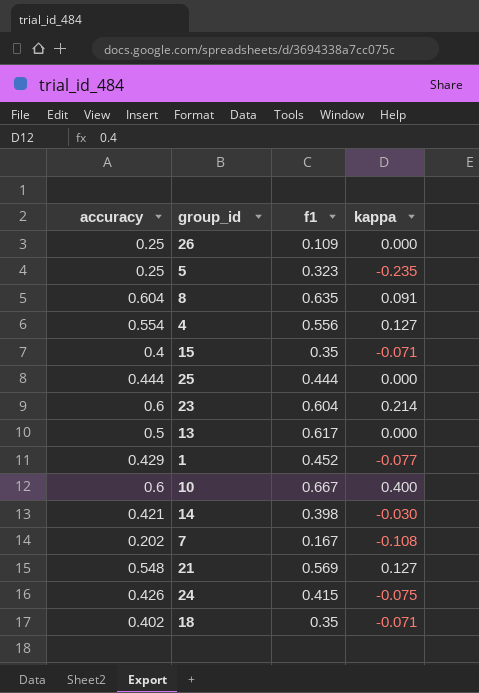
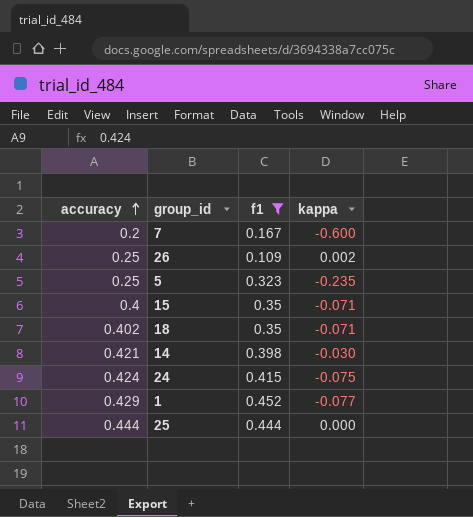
filter: none -> f1 <= 0.452
row order: none -> accuracy ascending
7 | accuracy: 0.202 -> 0.2
7 | kappa: -0.108 -> -0.600
26 | kappa: 0.000 -> 0.002
24 | accuracy: 0.426 -> 0.424

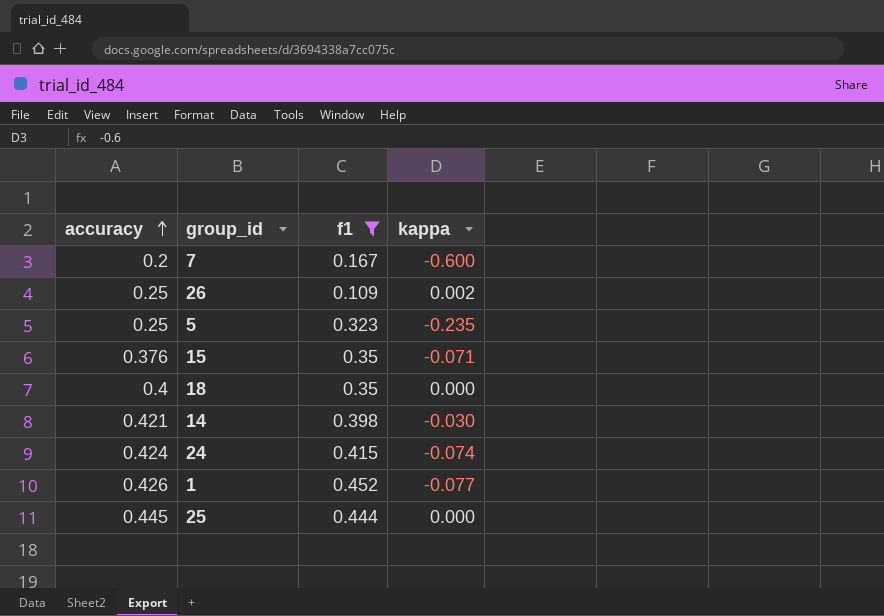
15 | accuracy: 0.4 -> 0.376
18 | accuracy: 0.402 -> 0.4
18 | kappa: -0.071 -> 0.000
24 | kappa: -0.075 -> -0.074
1 | accuracy: 0.429 -> 0.426
25 | accuracy: 0.444 -> 0.445

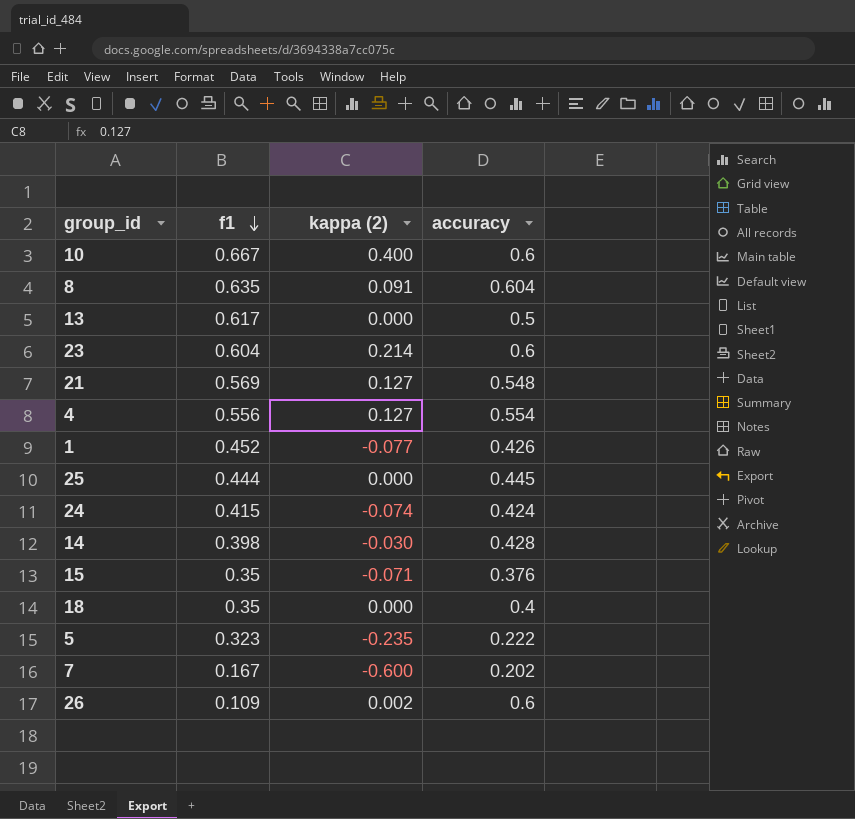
filter: f1 <= 0.452 -> none
row order: accuracy ascending -> f1 descending
column name: kappa -> kappa (2)
column accuracy | position: 1 -> 4
14 | accuracy: 0.421 -> 0.428
5 | accuracy: 0.25 -> 0.222
7 | accuracy: 0.2 -> 0.202
26 | accuracy: 0.25 -> 0.6

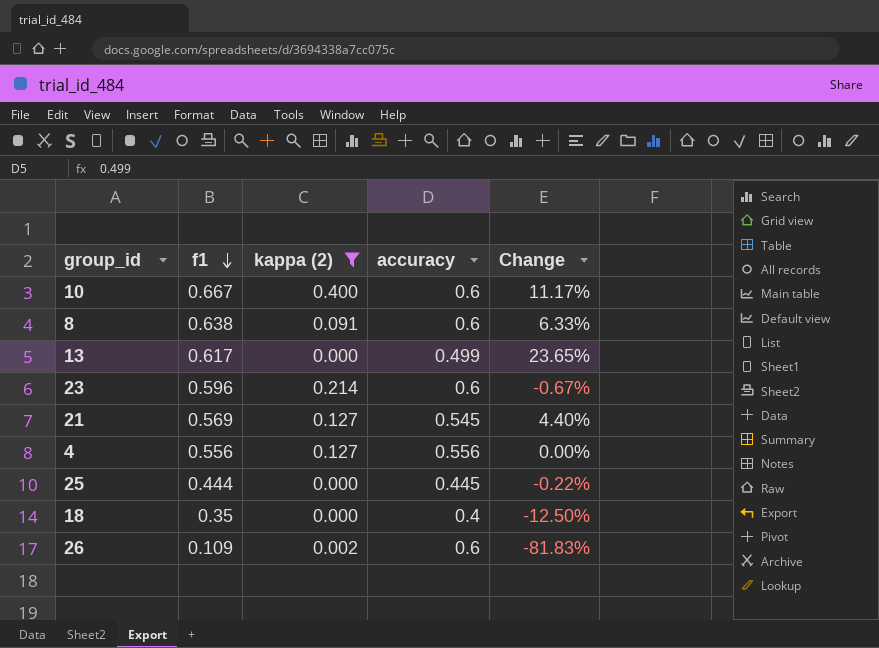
filter: none -> kappa (2) >= 0.000
column Change | formula: none -> ([f1] - [accuracy]) / [accuracy]
8 | f1: 0.635 -> 0.638
8 | accuracy: 0.604 -> 0.6
13 | accuracy: 0.5 -> 0.499
23 | f1: 0.604 -> 0.596
21 | accuracy: 0.548 -> 0.545
4 | accuracy: 0.554 -> 0.556

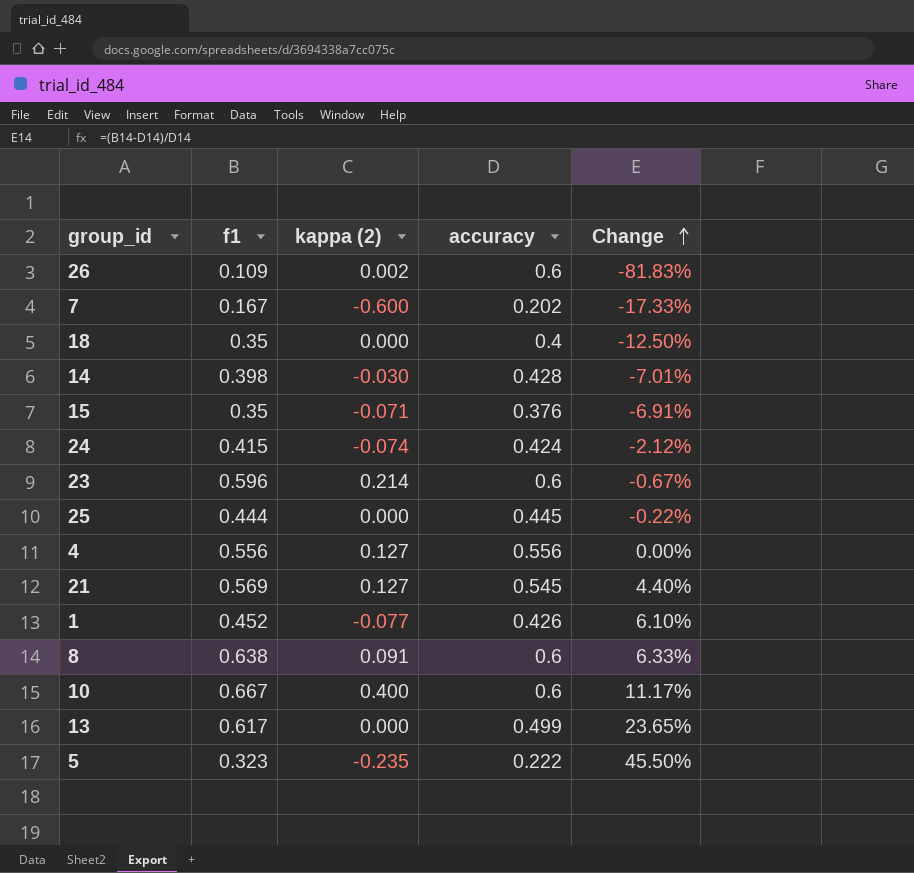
filter: kappa (2) >= 0.000 -> none
row order: f1 descending -> Change ascending

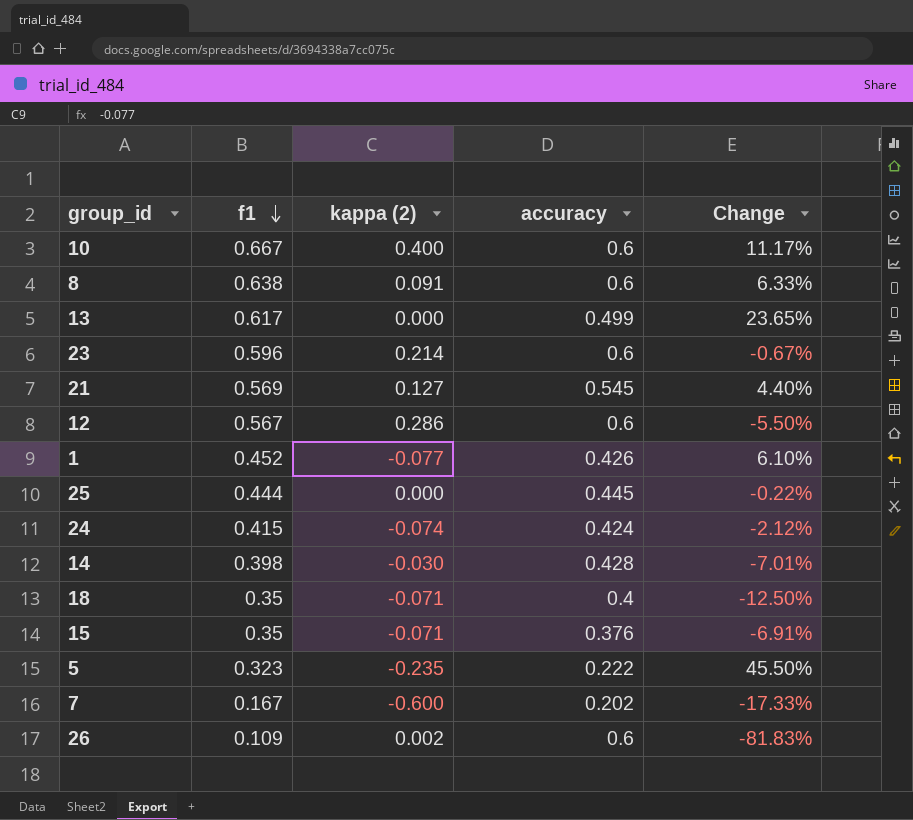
row order: Change ascending -> f1 descending
row 4: 0.556 | 0.127 | 0.556 | 0.00% -> none
row 12: none -> 0.567 | 0.286 | 0.6 | -5.50%
18 | kappa (2): 0.000 -> -0.071

